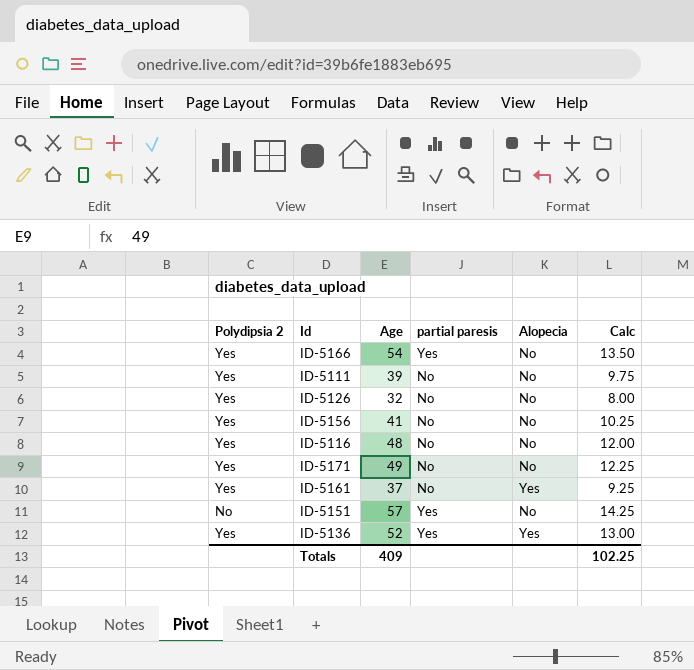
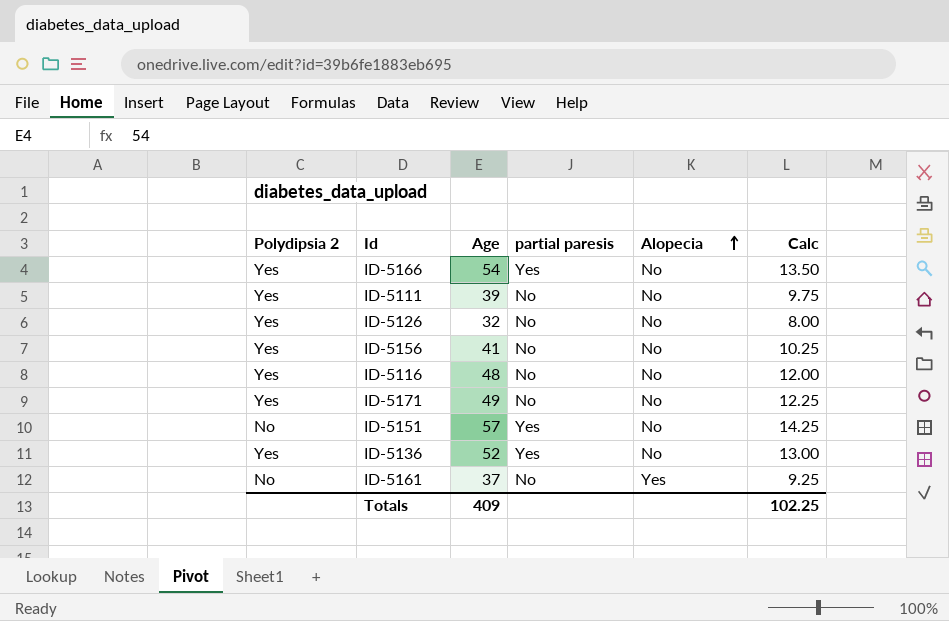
row order: none -> Alopecia ascending
ID-5136 | Alopecia: Yes -> No
ID-5161 | Polydipsia 2: Yes -> No

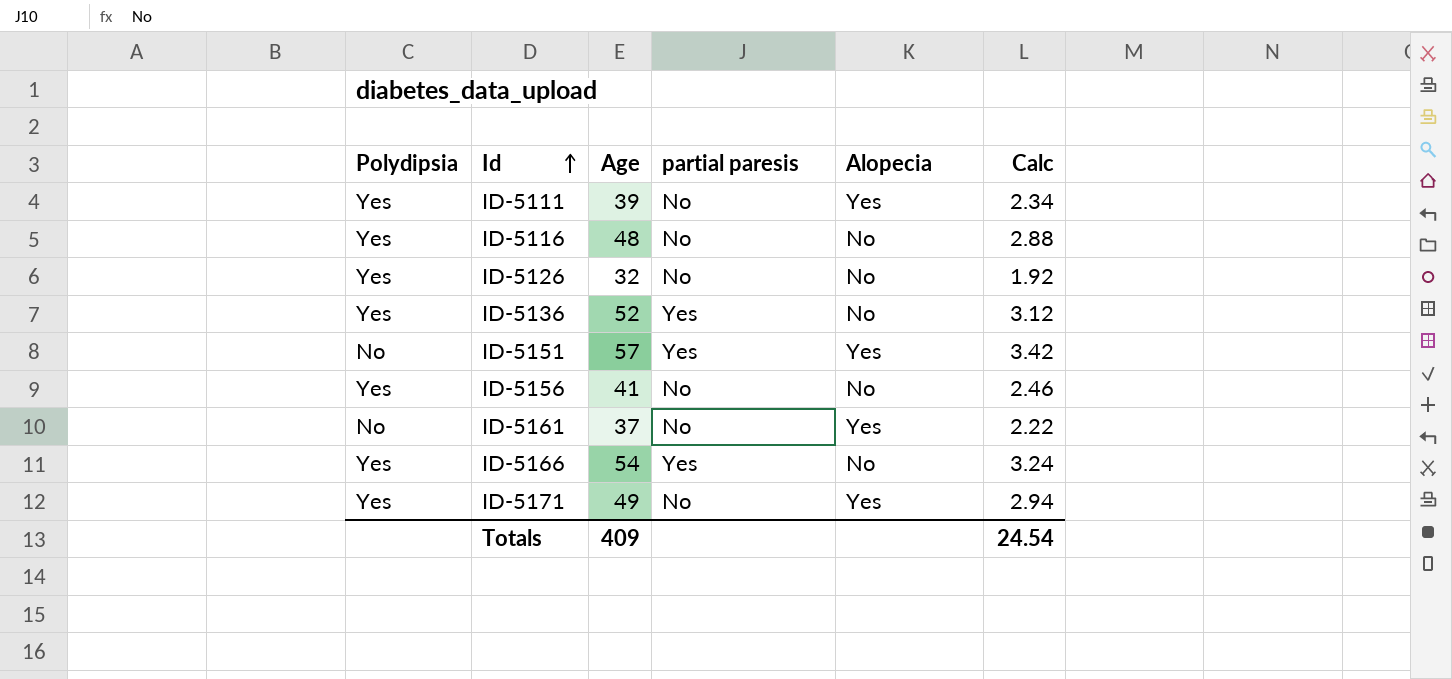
row order: Alopecia ascending -> Id ascending
column name: Polydipsia 2 -> Polydipsia
column Calc | formula: [Age] * 0.25 -> [Age] * 0.06
ID-5111 | Alopecia: No -> Yes
ID-5151 | Alopecia: No -> Yes
ID-5171 | Alopecia: No -> Yes
Totals | Calc: 102.25 -> 24.54

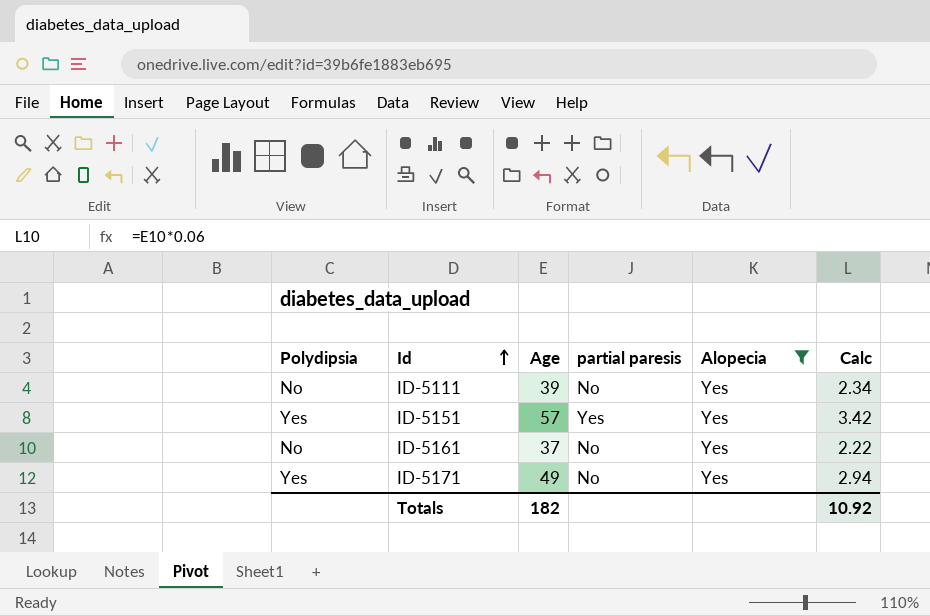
filter: none -> Alopecia = Yes
ID-5111 | Polydipsia: Yes -> No
ID-5151 | Polydipsia: No -> Yes
Totals | Age: 409 -> 182
Totals | Calc: 24.54 -> 10.92

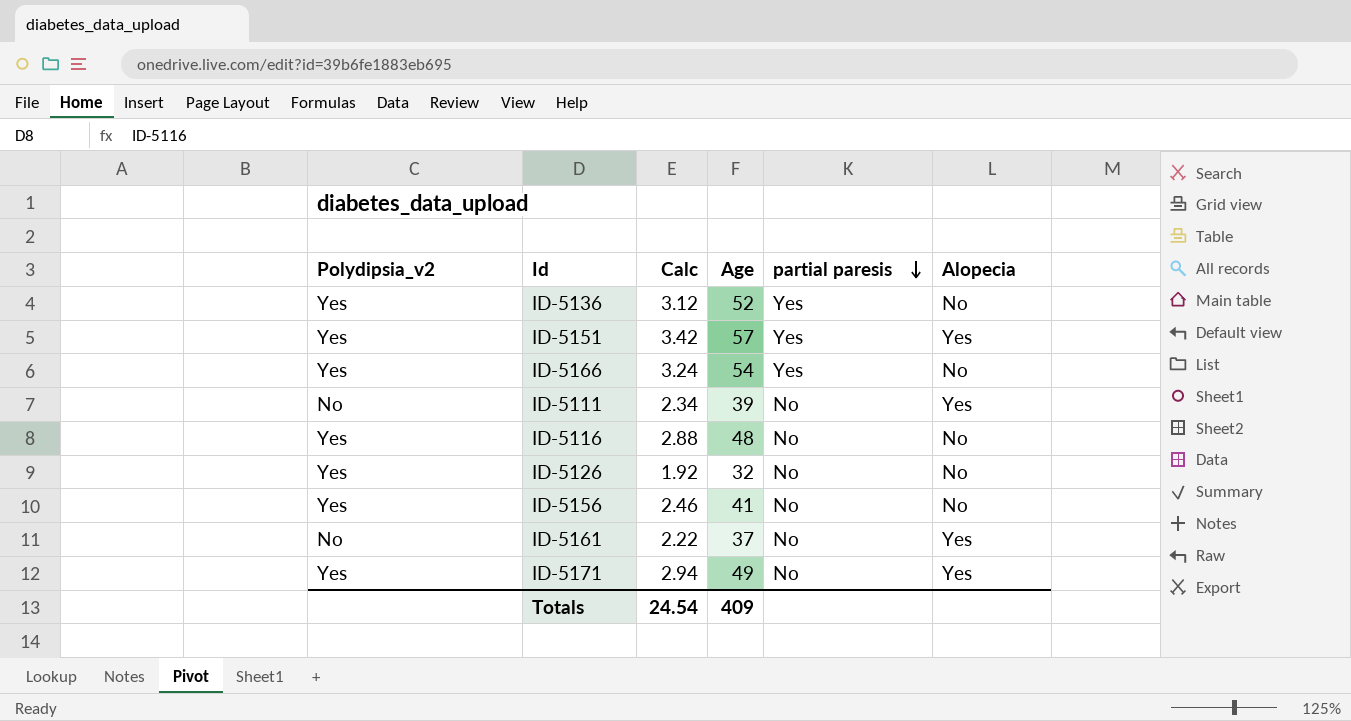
filter: Alopecia = Yes -> none
row order: Id ascending -> partial paresis descending
column name: Polydipsia -> Polydipsia_v2
column Calc | position: 6 -> 3
Totals | Calc: 10.92 -> 24.54
Totals | Age: 182 -> 409

